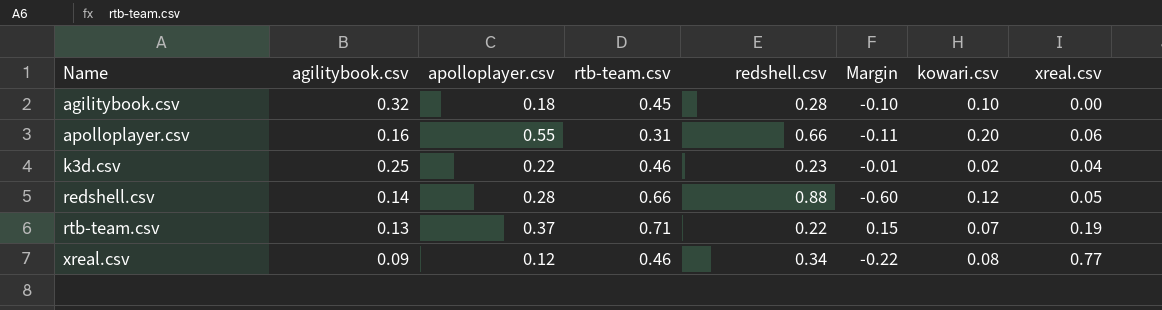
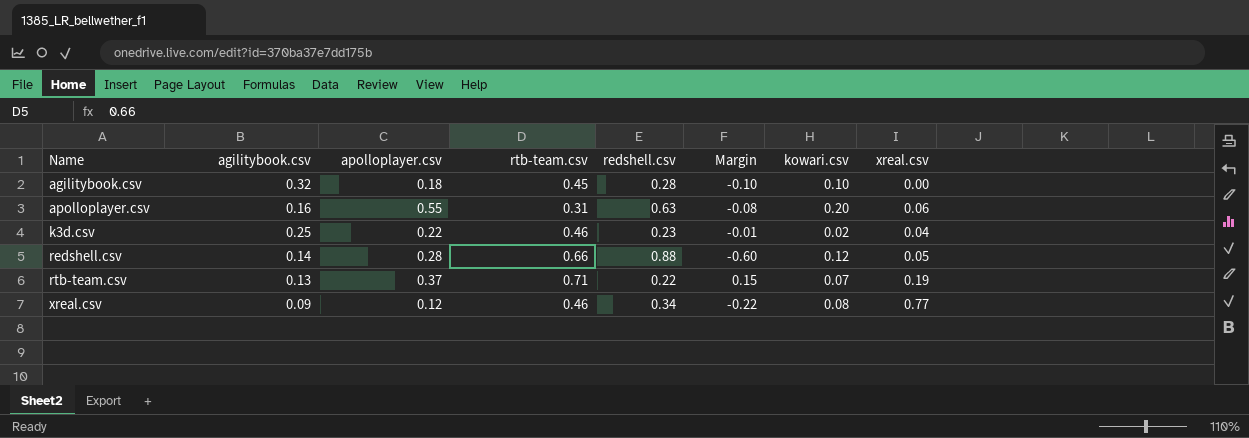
apolloplayer.csv | redshell.csv: 0.66 -> 0.63
apolloplayer.csv | Margin: -0.11 -> -0.08

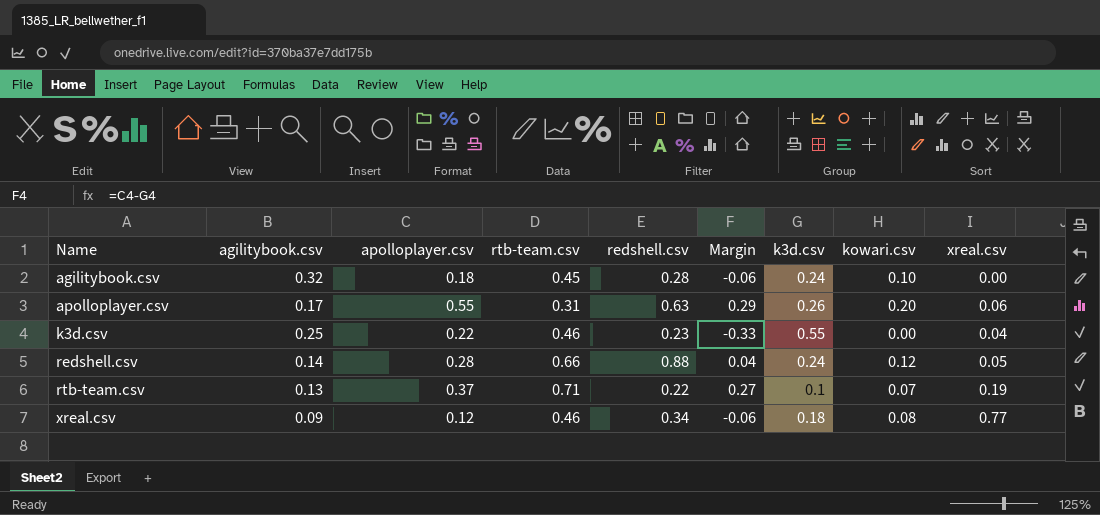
column Margin | formula: [apolloplayer.csv] - [redshell.csv] -> [apolloplayer.csv] - [k3d.csv]
column k3d.csv | position: none -> 7
apolloplayer.csv | agilitybook.csv: 0.16 -> 0.17
k3d.csv | kowari.csv: 0.02 -> 0.00

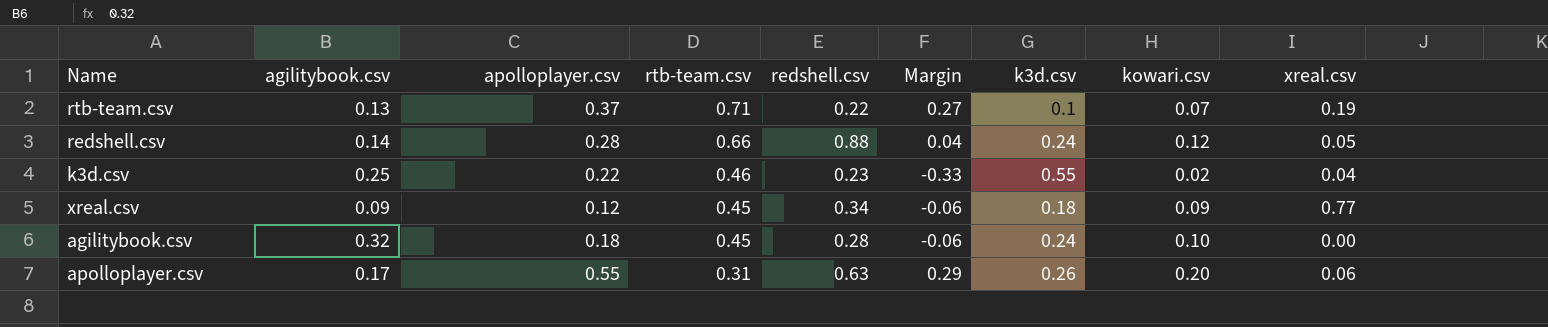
row order: Name ascending -> rtb-team.csv descending
k3d.csv | kowari.csv: 0.00 -> 0.02
xreal.csv | rtb-team.csv: 0.46 -> 0.45
xreal.csv | kowari.csv: 0.08 -> 0.09

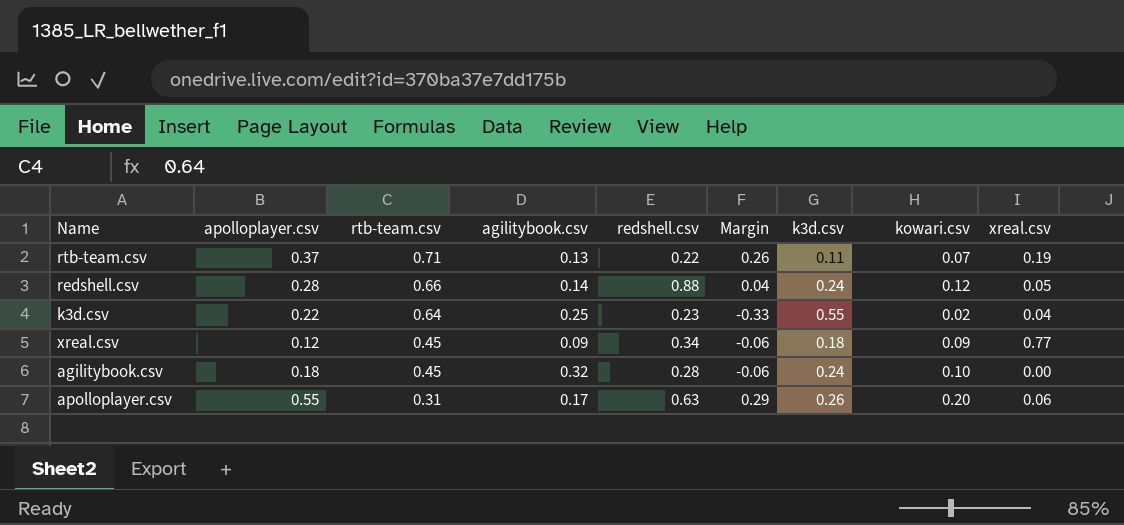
column agilitybook.csv | position: 2 -> 4
rtb-team.csv | Margin: 0.27 -> 0.26
rtb-team.csv | k3d.csv: 0.1 -> 0.11
k3d.csv | rtb-team.csv: 0.46 -> 0.64

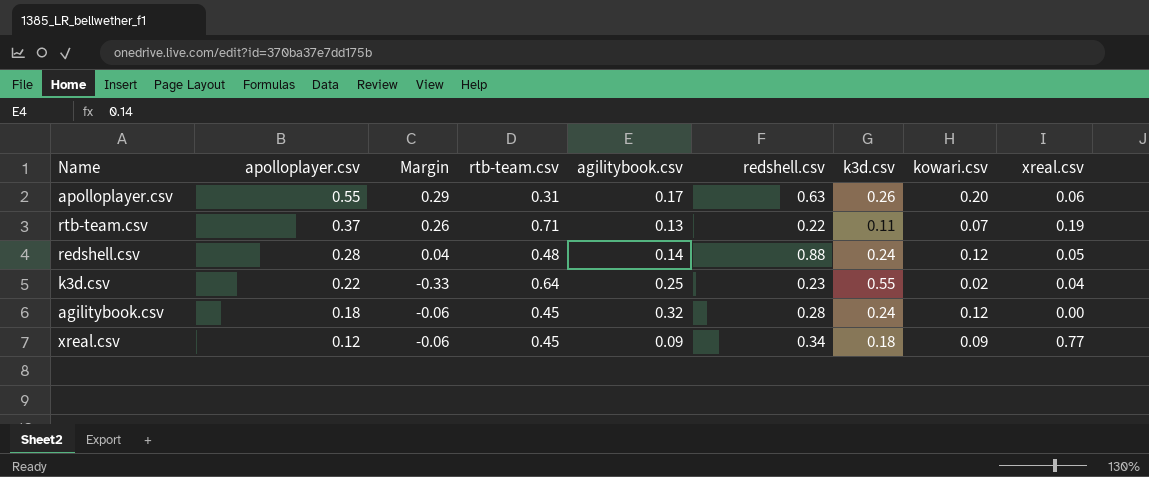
row order: rtb-team.csv descending -> apolloplayer.csv descending
column Margin | position: 6 -> 3
redshell.csv | rtb-team.csv: 0.66 -> 0.48
agilitybook.csv | kowari.csv: 0.10 -> 0.12

